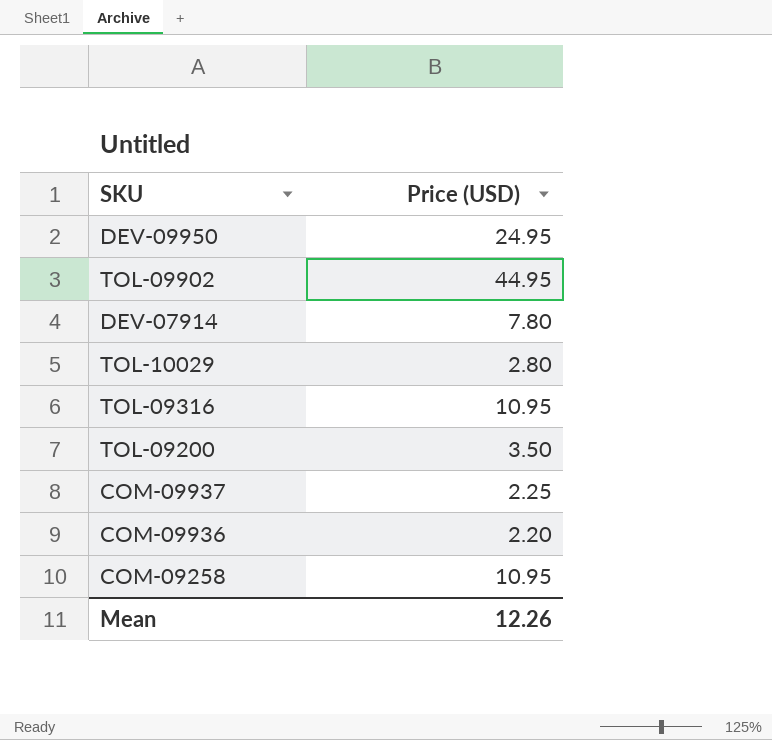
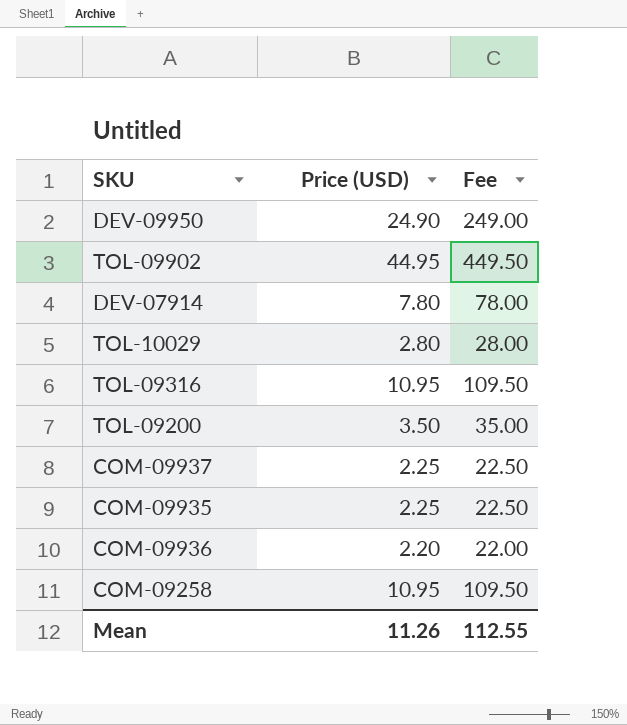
column Fee | formula: none -> [Price (USD)] * 10
DEV-09950 | Price (USD): 24.95 -> 24.90
row COM-09935: none -> 2.25 | 22.50
Mean | Price (USD): 12.26 -> 11.26

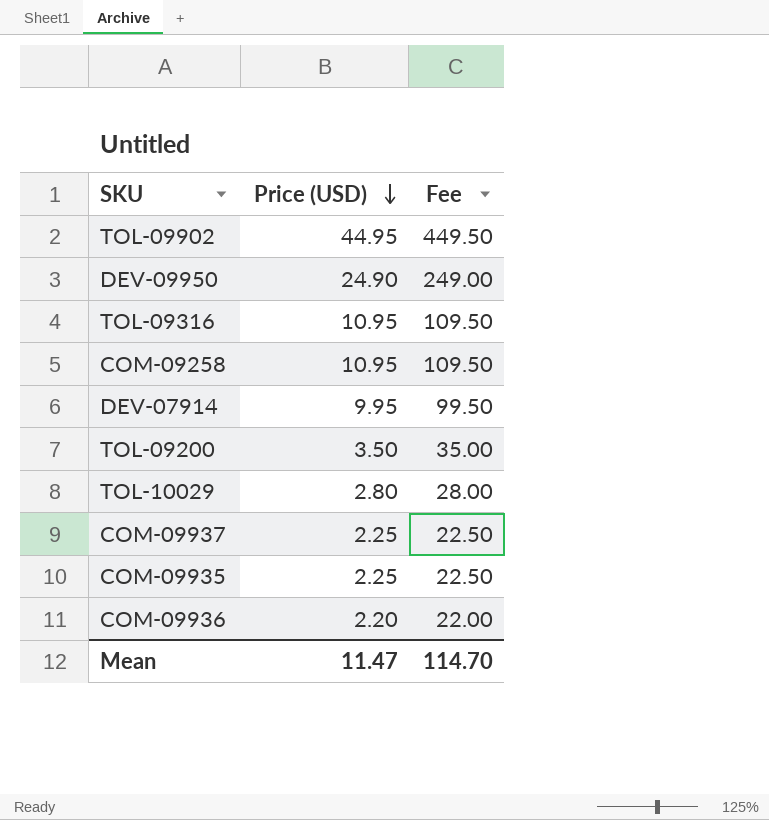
row order: none -> Price (USD) descending
DEV-07914 | Price (USD): 7.80 -> 9.95
DEV-07914 | Fee: 78.00 -> 99.50
Mean | Price (USD): 11.26 -> 11.47
Mean | Fee: 112.55 -> 114.70

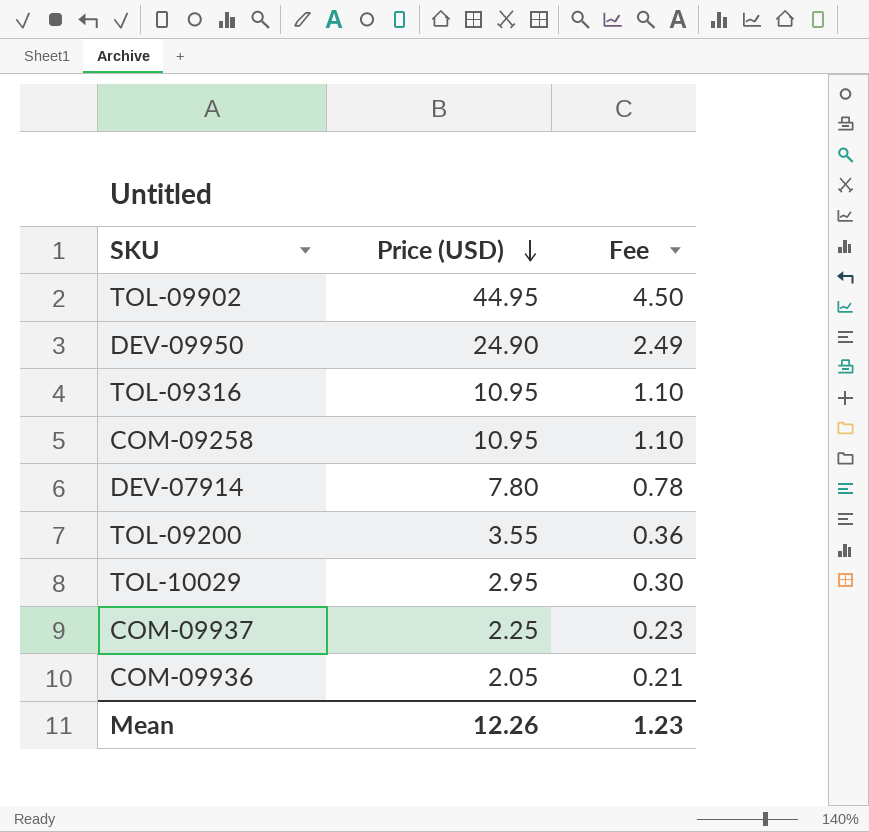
column Fee | formula: [Price (USD)] * 10 -> [Price (USD)] * 0.1
row COM-09935: 2.25 | 22.50 -> none
DEV-07914 | Price (USD): 9.95 -> 7.80
TOL-09200 | Price (USD): 3.50 -> 3.55
TOL-10029 | Price (USD): 2.80 -> 2.95
COM-09936 | Price (USD): 2.20 -> 2.05
Mean | Price (USD): 11.47 -> 12.26
Mean | Fee: 114.70 -> 1.23

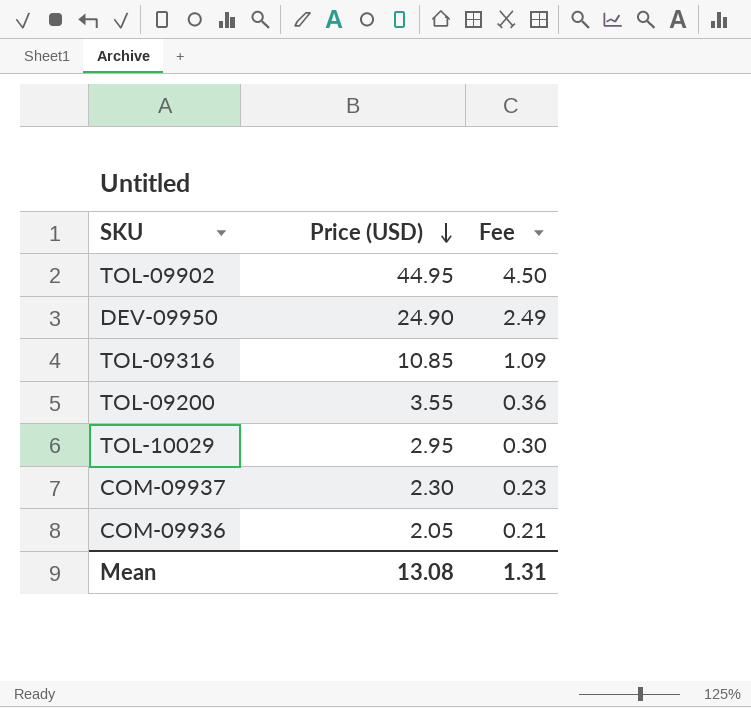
row COM-09258: 10.95 | 1.10 -> none
row DEV-07914: 7.80 | 0.78 -> none
TOL-09316 | Price (USD): 10.95 -> 10.85
TOL-09316 | Fee: 1.10 -> 1.09
COM-09937 | Price (USD): 2.25 -> 2.30
Mean | Price (USD): 12.26 -> 13.08
Mean | Fee: 1.23 -> 1.31

